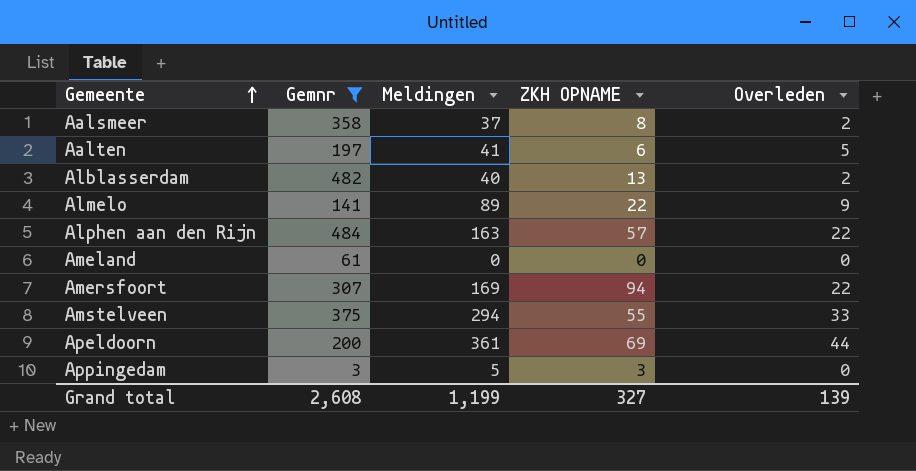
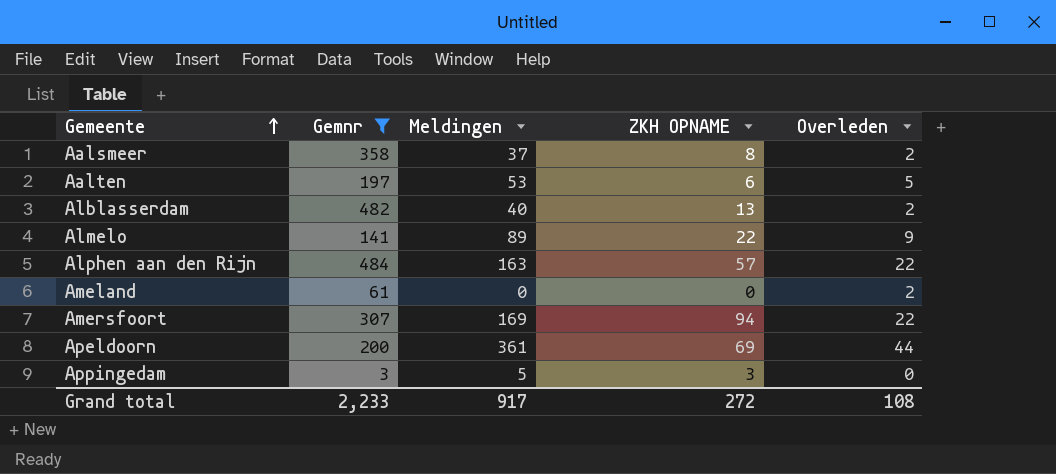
row Amstelveen: 375 | 294 | 55 | 33 -> none
Aalten | Meldingen: 41 -> 53
Ameland | Overleden: 0 -> 2
Grand total | Gemnr: 2,608 -> 2,233
Grand total | Meldingen: 1,199 -> 917
Grand total | ZKH OPNAME: 327 -> 272
Grand total | Overleden: 139 -> 108

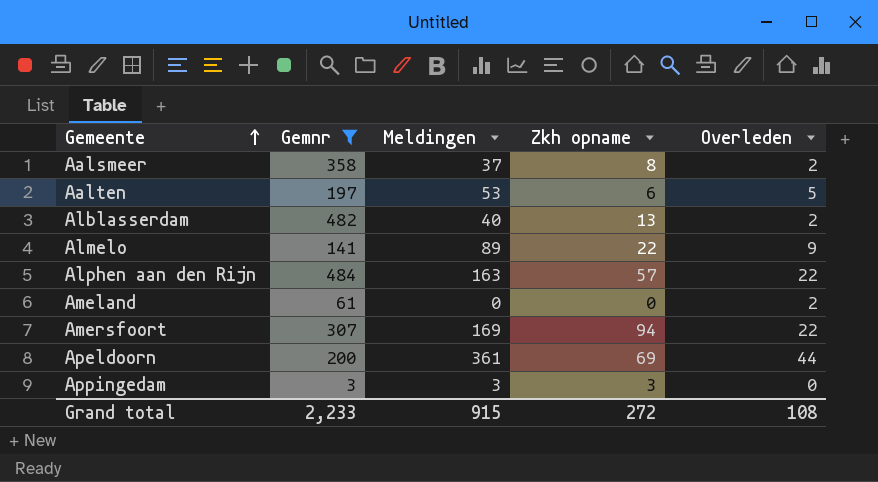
column name: ZKH OPNAME -> Zkh opname
Appingedam | Meldingen: 5 -> 3
Grand total | Meldingen: 917 -> 915

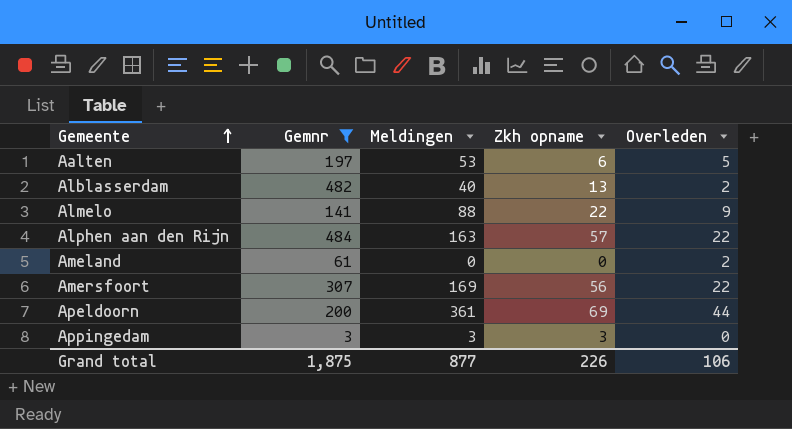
row Aalsmeer: 358 | 37 | 8 | 2 -> none
Almelo | Meldingen: 89 -> 88
Amersfoort | Zkh opname: 94 -> 56
Grand total | Gemnr: 2,233 -> 1,875
Grand total | Meldingen: 915 -> 877
Grand total | Zkh opname: 272 -> 226
Grand total | Overleden: 108 -> 106

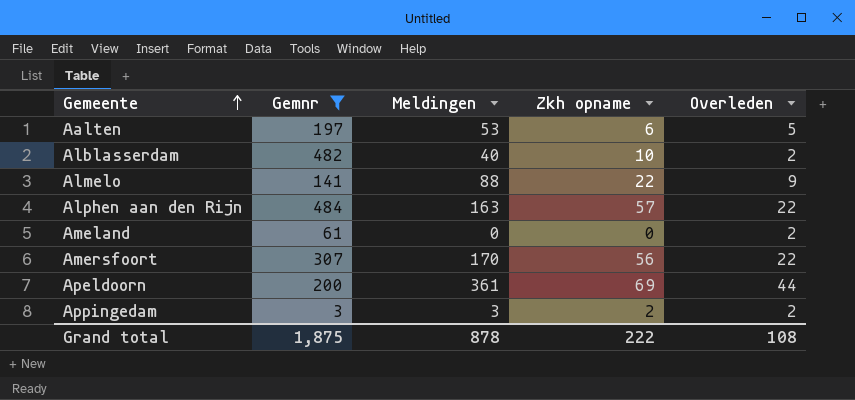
Alblasserdam | Zkh opname: 13 -> 10
Amersfoort | Meldingen: 169 -> 170
Appingedam | Zkh opname: 3 -> 2
Appingedam | Overleden: 0 -> 2
Grand total | Meldingen: 877 -> 878
Grand total | Zkh opname: 226 -> 222
Grand total | Overleden: 106 -> 108

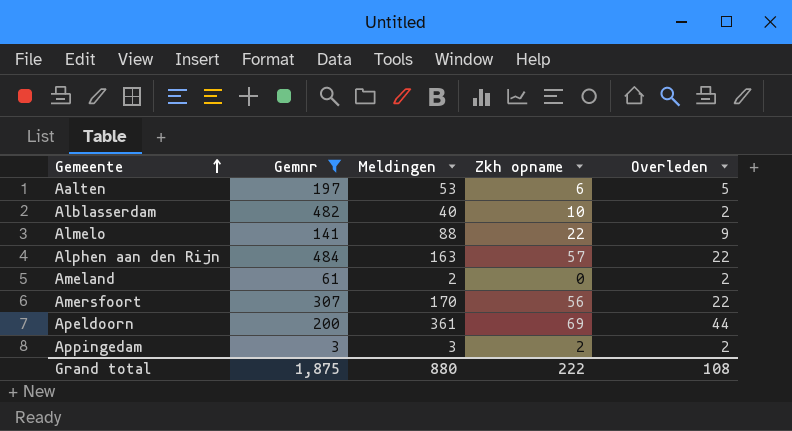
Ameland | Meldingen: 0 -> 2
Grand total | Meldingen: 878 -> 880

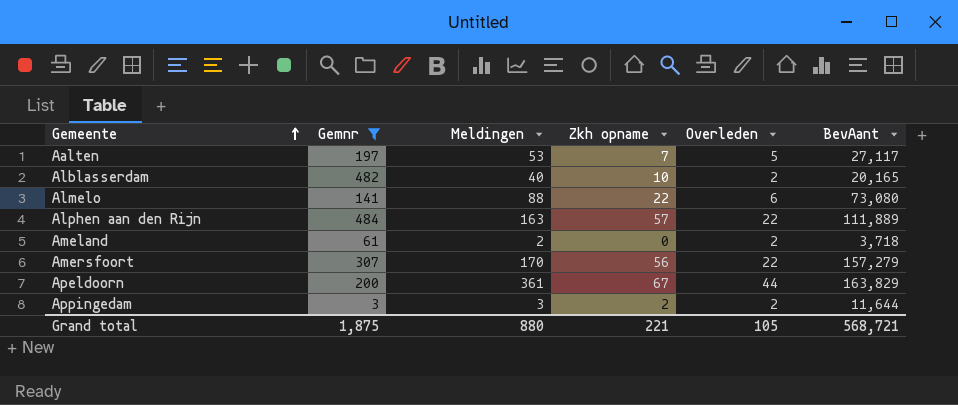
column BevAant | position: none -> 6
Aalten | Zkh opname: 6 -> 7
Almelo | Overleden: 9 -> 6
Apeldoorn | Zkh opname: 69 -> 67
Grand total | Zkh opname: 222 -> 221
Grand total | Overleden: 108 -> 105

